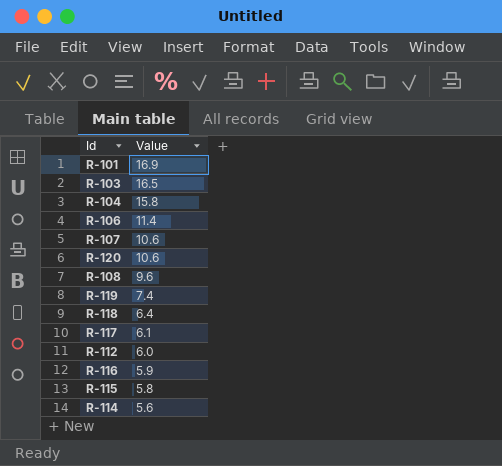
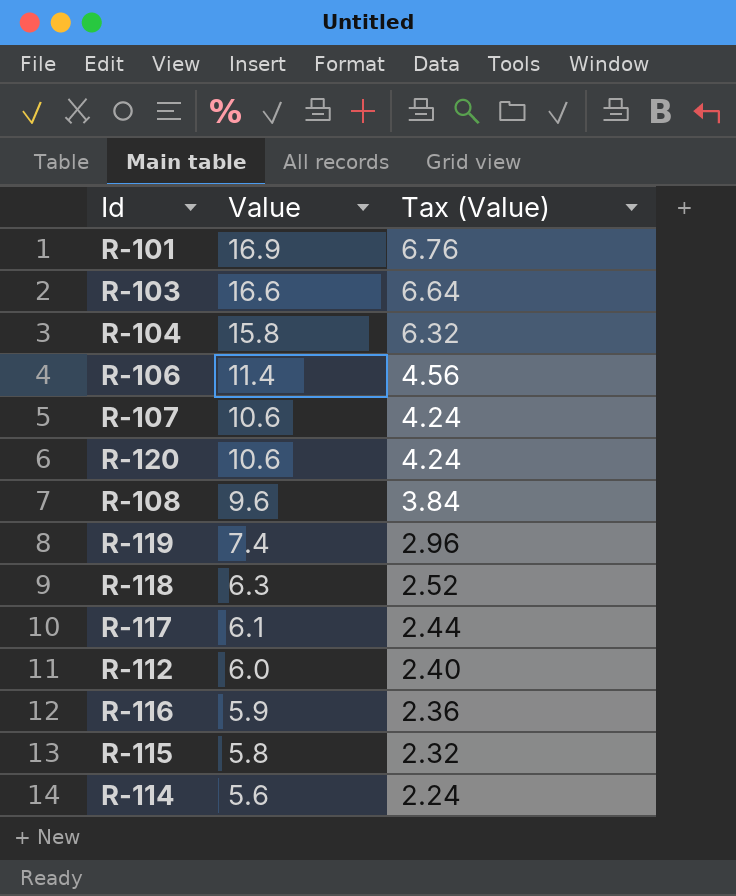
column Tax (Value) | formula: none -> [Value] * 0.4
R-103 | Value: 16.5 -> 16.6
R-118 | Value: 6.4 -> 6.3

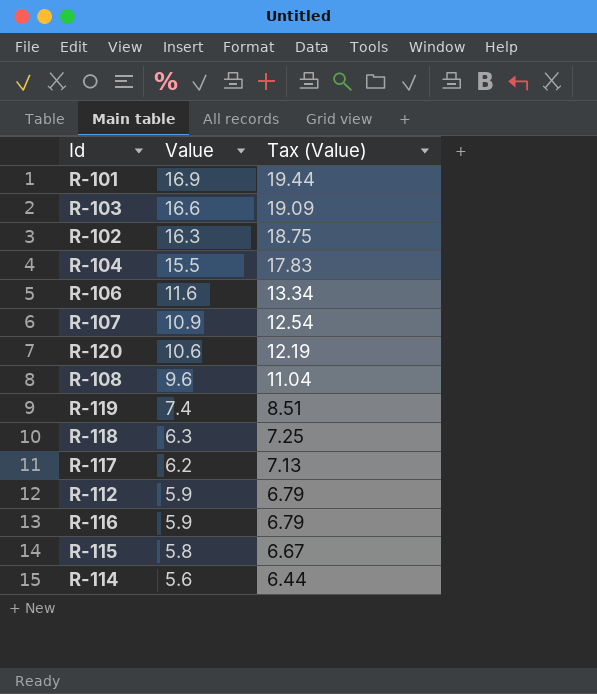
column Tax (Value) | formula: [Value] * 0.4 -> [Value] * 1.15
row R-102: none -> 16.3 | 18.75
R-104 | Value: 15.8 -> 15.5
R-106 | Value: 11.4 -> 11.6
R-107 | Value: 10.6 -> 10.9
R-117 | Value: 6.1 -> 6.2
R-112 | Value: 6.0 -> 5.9

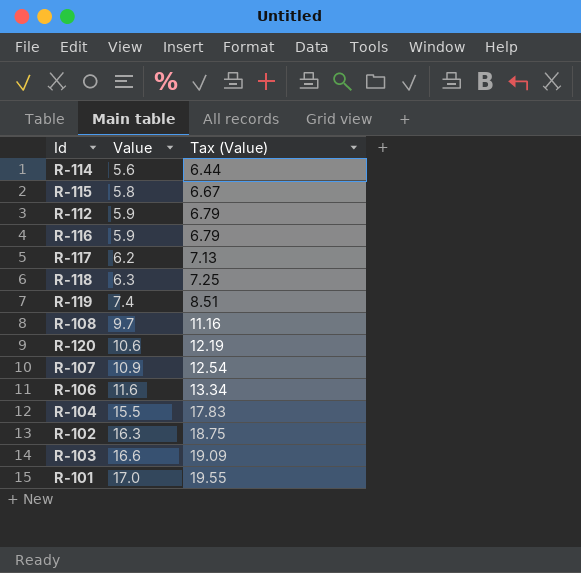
row order: Value descending -> Value ascending
R-108 | Value: 9.6 -> 9.7
R-108 | Tax (Value): 11.04 -> 11.16
R-101 | Value: 16.9 -> 17.0
R-101 | Tax (Value): 19.44 -> 19.55

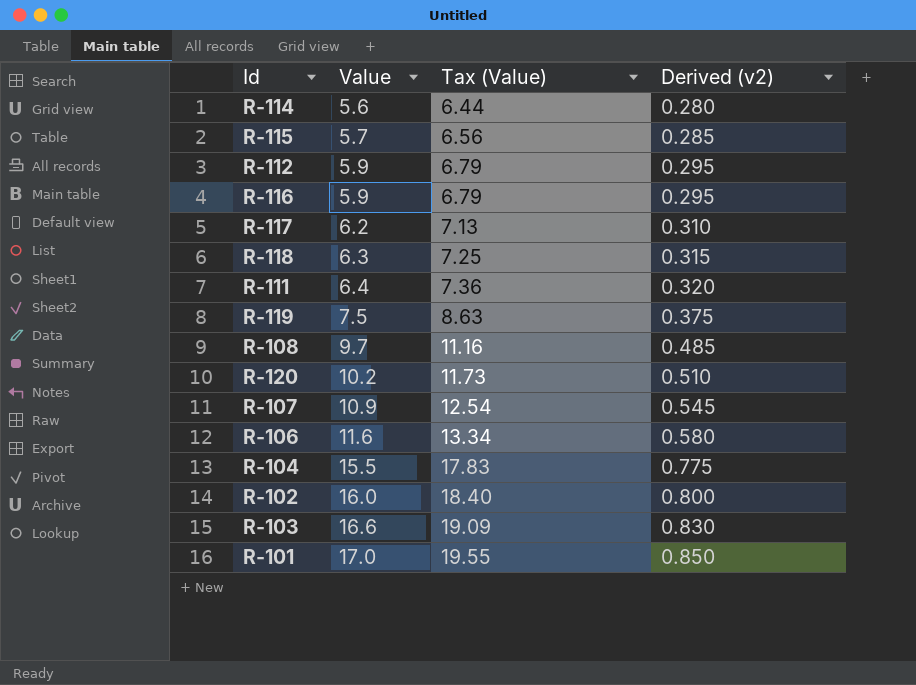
column Derived (v2) | formula: none -> [Value] * 0.05
R-115 | Value: 5.8 -> 5.7
R-115 | Tax (Value): 6.67 -> 6.56
row R-111: none -> 6.4 | 7.36 | 0.320
R-119 | Value: 7.4 -> 7.5
R-119 | Tax (Value): 8.51 -> 8.63
R-120 | Value: 10.6 -> 10.2
R-120 | Tax (Value): 12.19 -> 11.73
R-102 | Value: 16.3 -> 16.0
R-102 | Tax (Value): 18.75 -> 18.40

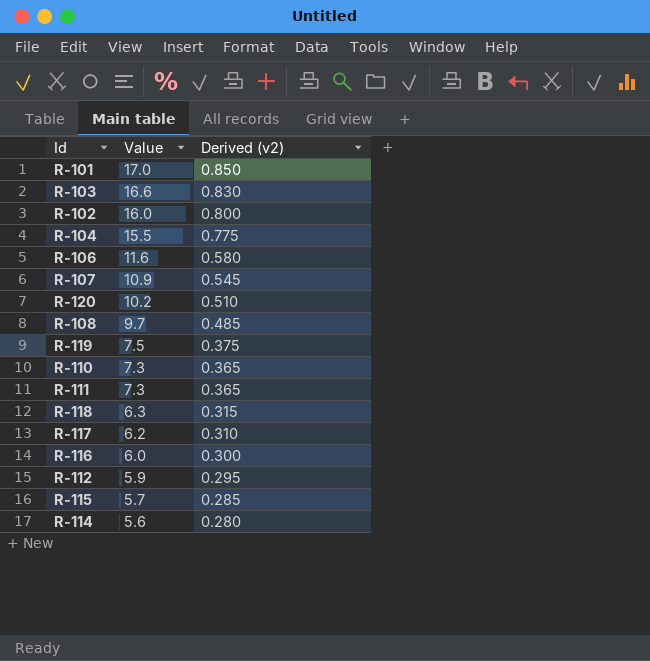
row order: Value ascending -> Value descending
column Tax (Value) | formula: [Value] * 1.15 -> none
row R-110: none -> 7.3 | 0.365
R-111 | Value: 6.4 -> 7.3
R-111 | Derived (v2): 0.320 -> 0.365
R-116 | Value: 5.9 -> 6.0
R-116 | Derived (v2): 0.295 -> 0.300

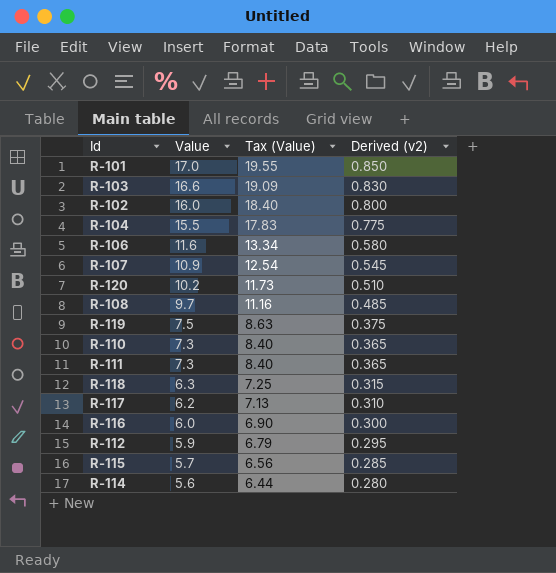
column Tax (Value) | formula: none -> [Value] * 1.15

